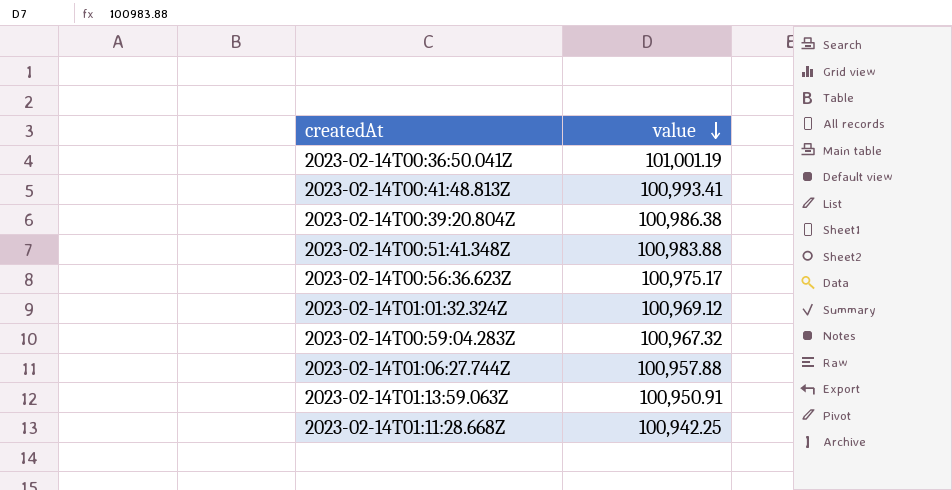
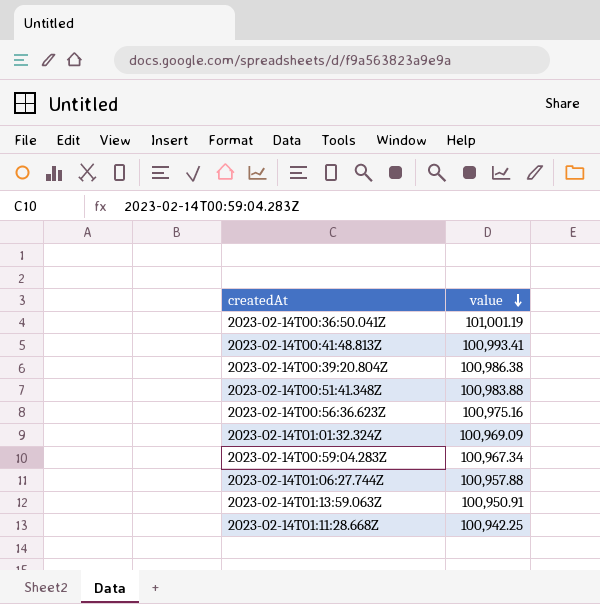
2023-02-14T00:56:36.623Z | value: 100,975.17 -> 100,975.16
2023-02-14T01:01:32.324Z | value: 100,969.12 -> 100,969.09
2023-02-14T00:59:04.283Z | value: 100,967.32 -> 100,967.34

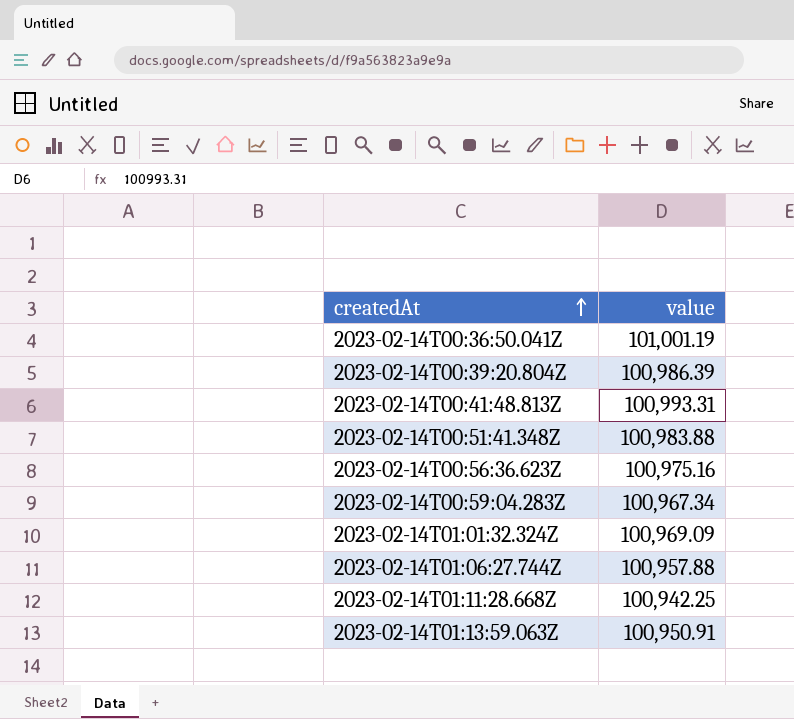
row order: value descending -> createdAt ascending
2023-02-14T00:39:20.804Z | value: 100,986.38 -> 100,986.39
2023-02-14T00:41:48.813Z | value: 100,993.41 -> 100,993.31

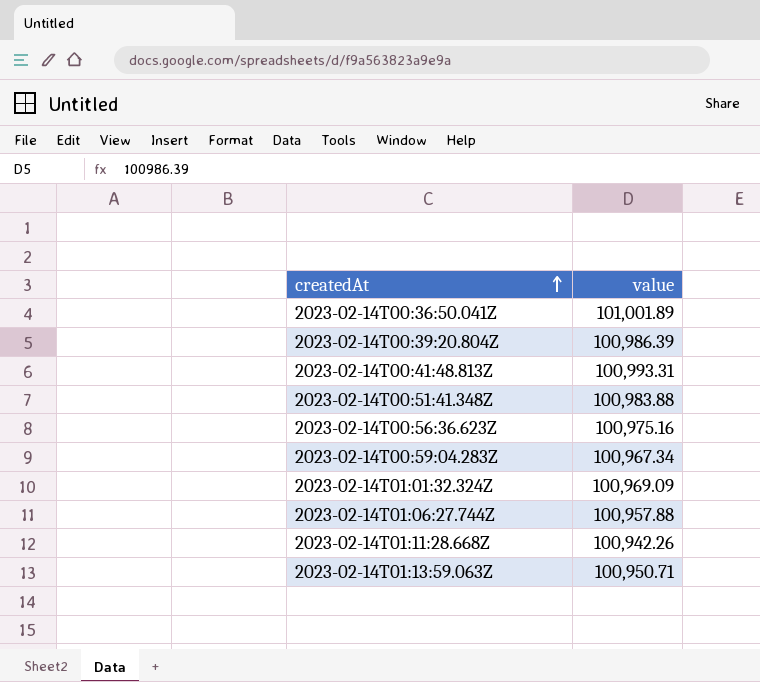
2023-02-14T00:36:50.041Z | value: 101,001.19 -> 101,001.89
2023-02-14T01:11:28.668Z | value: 100,942.25 -> 100,942.26
2023-02-14T01:13:59.063Z | value: 100,950.91 -> 100,950.71

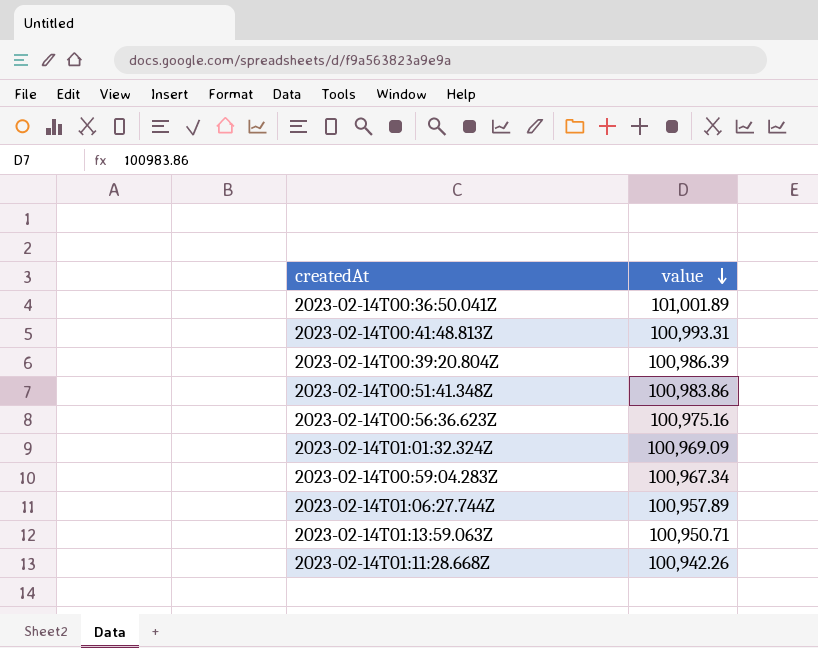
row order: createdAt ascending -> value descending
2023-02-14T00:51:41.348Z | value: 100,983.88 -> 100,983.86
2023-02-14T01:06:27.744Z | value: 100,957.88 -> 100,957.89

